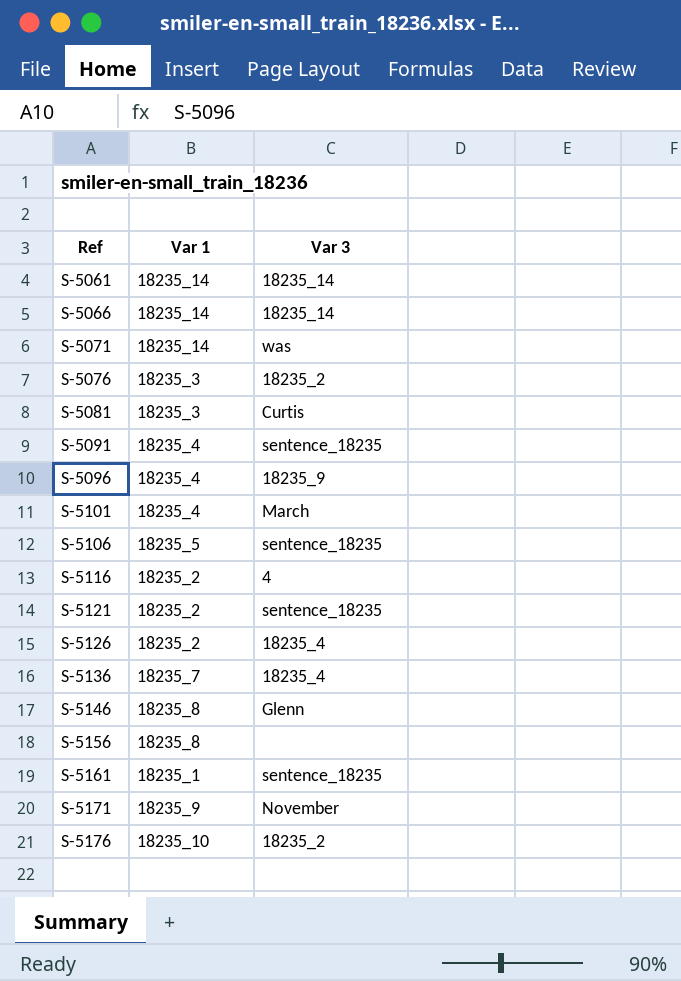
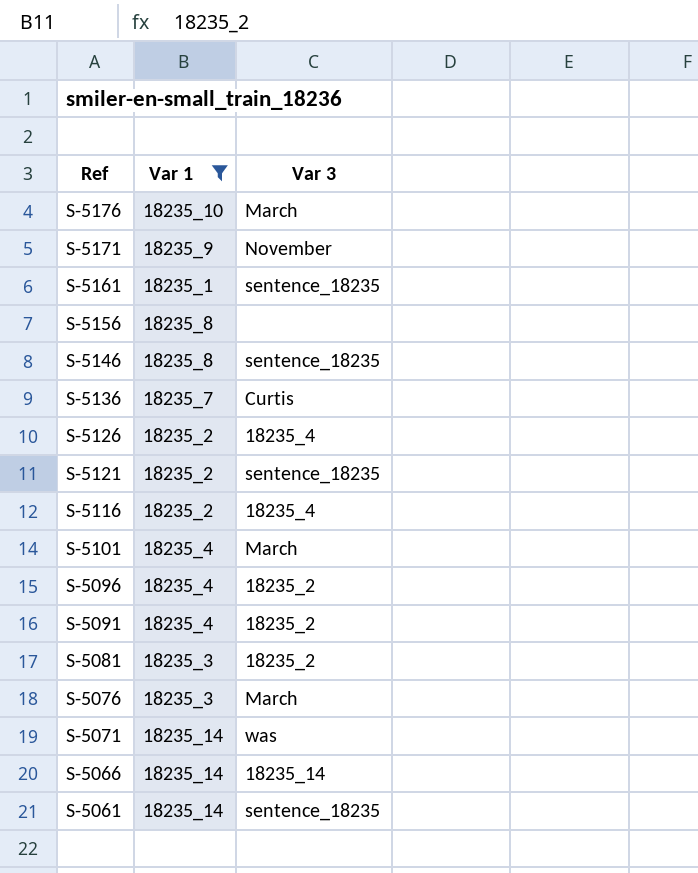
filter: none -> Var 1 != 18235_5
row order: Ref ascending -> Ref descending
S-5176 | Var 3: 18235_2 -> March
S-5146 | Var 3: Glenn -> sentence_18235
S-5136 | Var 3: 18235_4 -> Curtis
S-5116 | Var 3: 4 -> 18235_4
S-5096 | Var 3: 18235_9 -> 18235_2
S-5091 | Var 3: sentence_18235 -> 18235_2
S-5081 | Var 3: Curtis -> 18235_2
S-5076 | Var 3: 18235_2 -> March
S-5061 | Var 3: 18235_14 -> sentence_18235

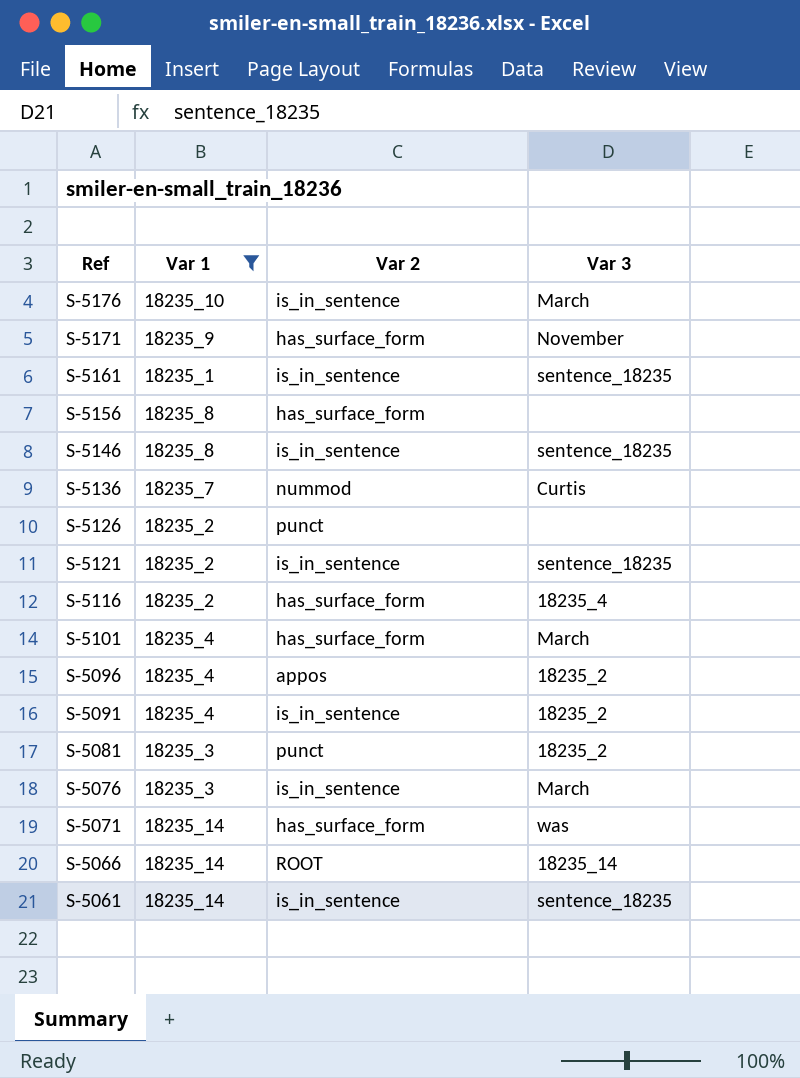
column Var 2 | position: none -> 3
S-5126 | Var 3: 18235_4 -> none

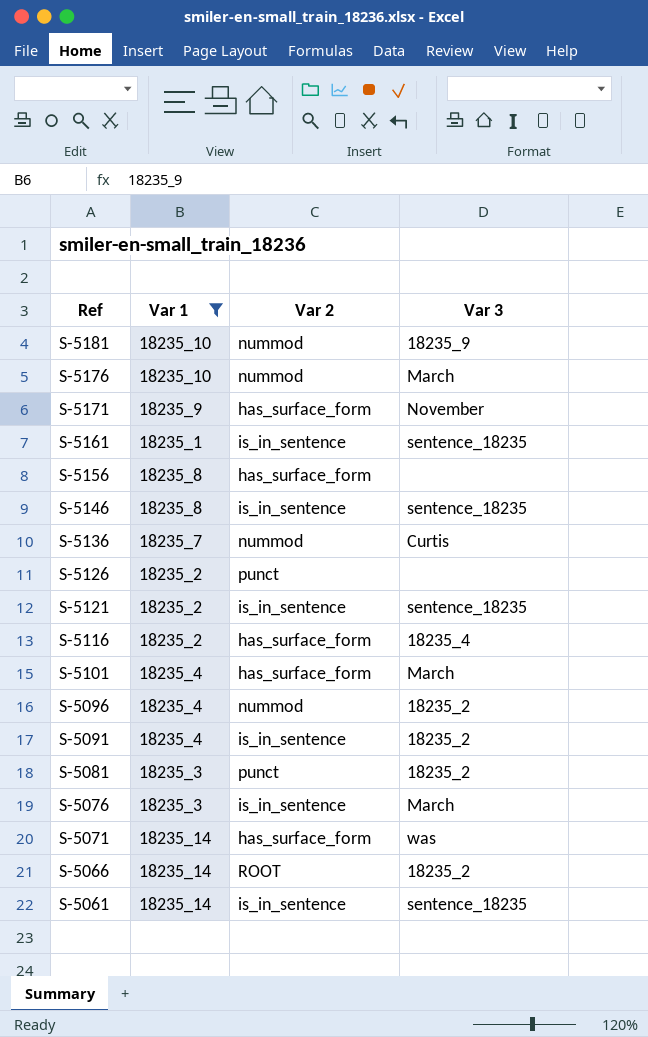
row S-5181: none -> 18235_10 | nummod | 18235_9
S-5176 | Var 2: is_in_sentence -> nummod
S-5096 | Var 2: appos -> nummod
S-5066 | Var 3: 18235_14 -> 18235_2

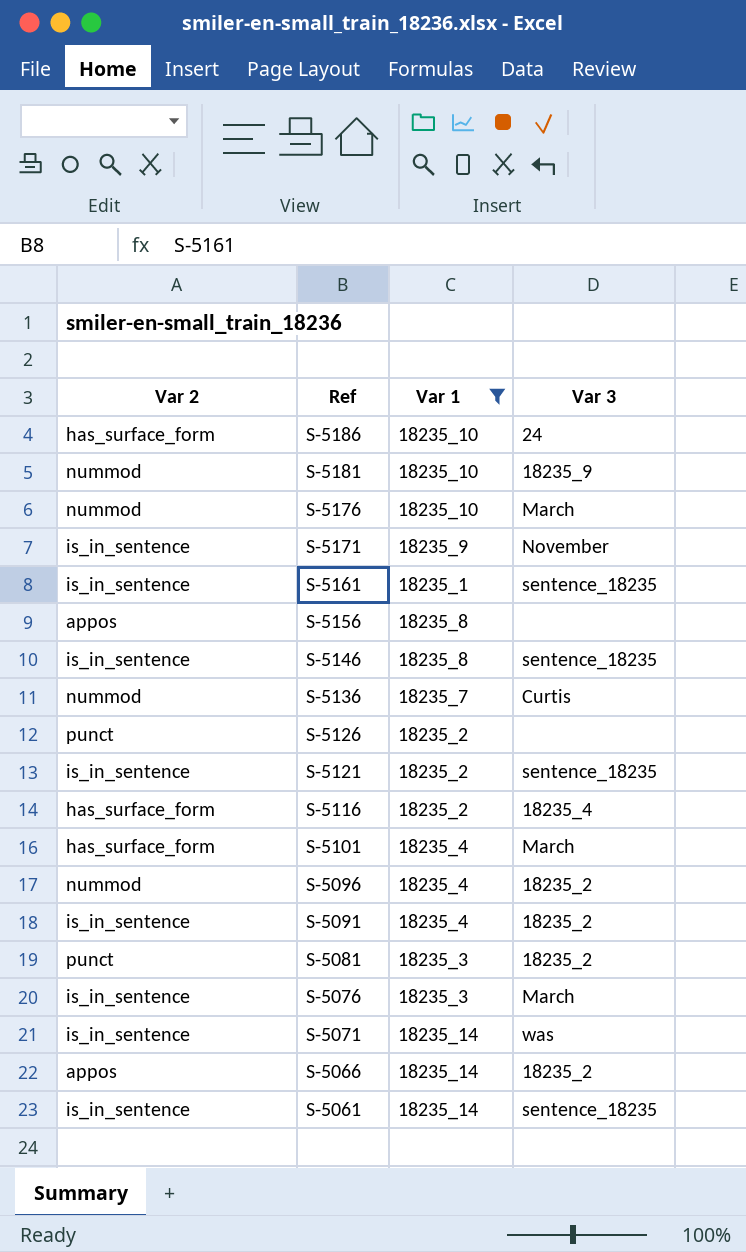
column Var 2 | position: 3 -> 1
row S-5186: none -> has_surface_form | 18235_10 | 24
S-5171 | Var 2: has_surface_form -> is_in_sentence
S-5156 | Var 2: has_surface_form -> appos
S-5071 | Var 2: has_surface_form -> is_in_sentence
S-5066 | Var 2: ROOT -> appos

